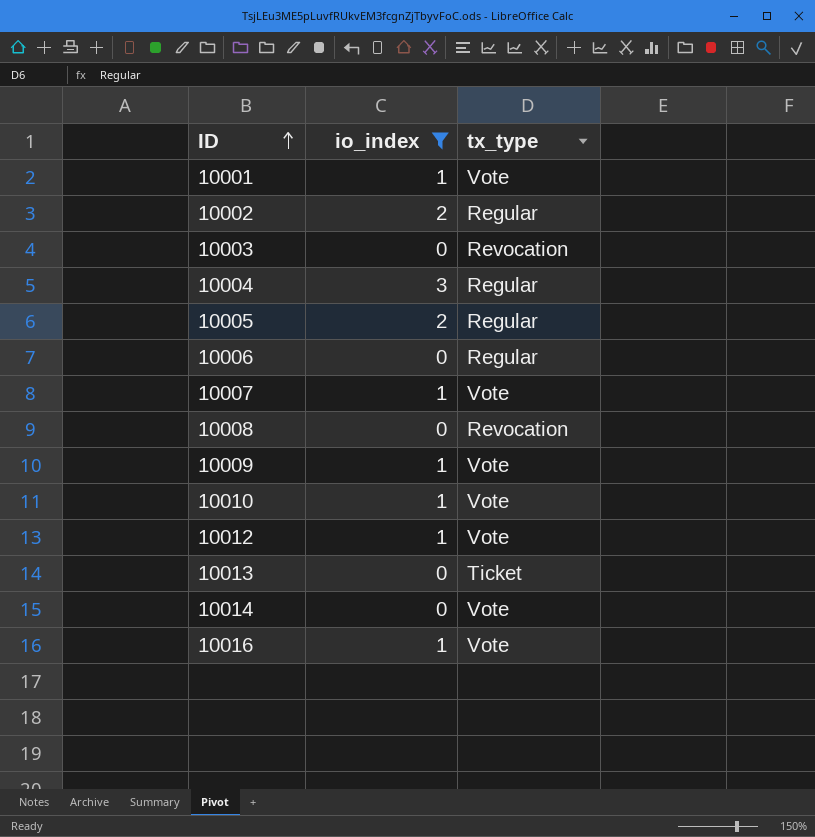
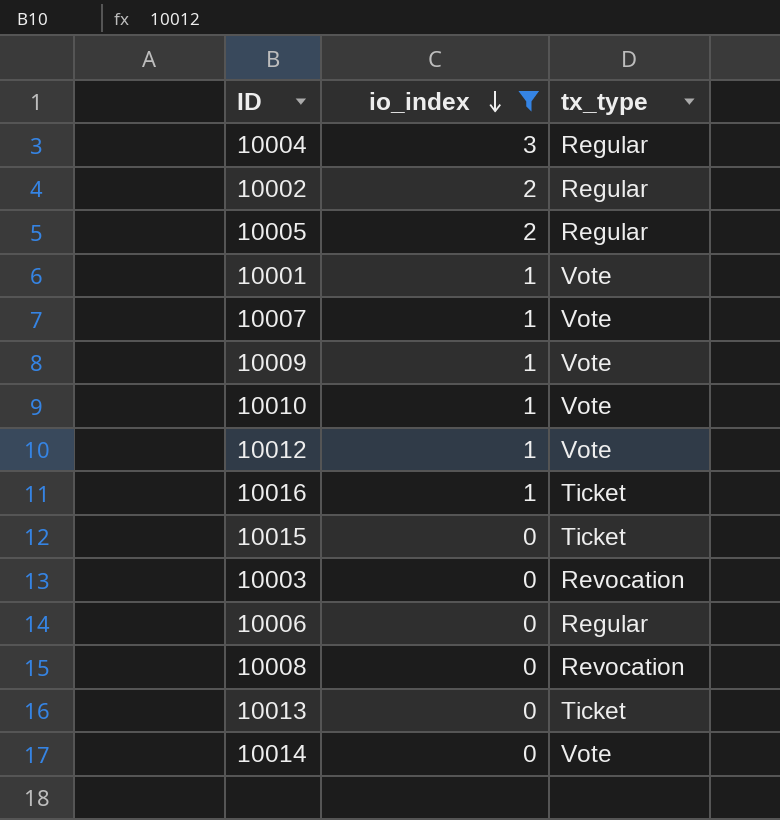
row order: ID ascending -> io_index descending
10016 | tx_type: Vote -> Ticket
row 10015: none -> 0 | Ticket

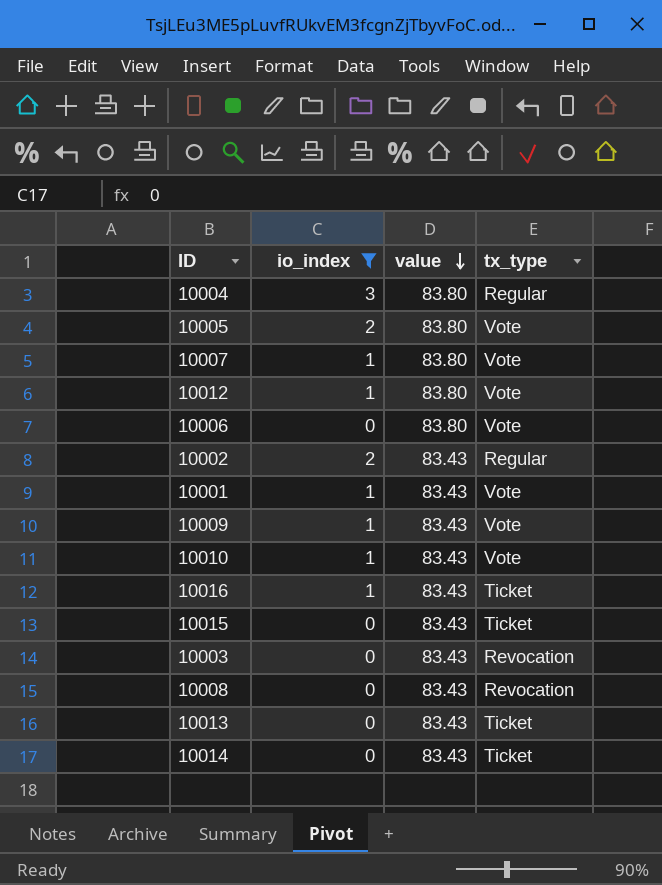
row order: io_index descending -> value descending
column value | position: none -> 3
10005 | tx_type: Regular -> Vote
10006 | tx_type: Regular -> Vote
10014 | tx_type: Vote -> Ticket

